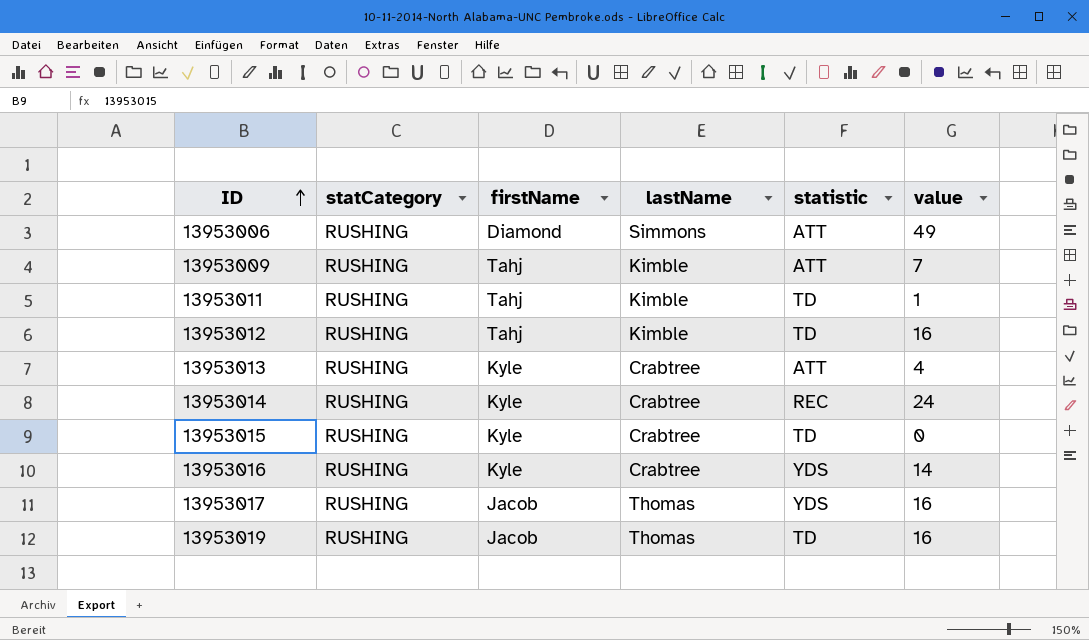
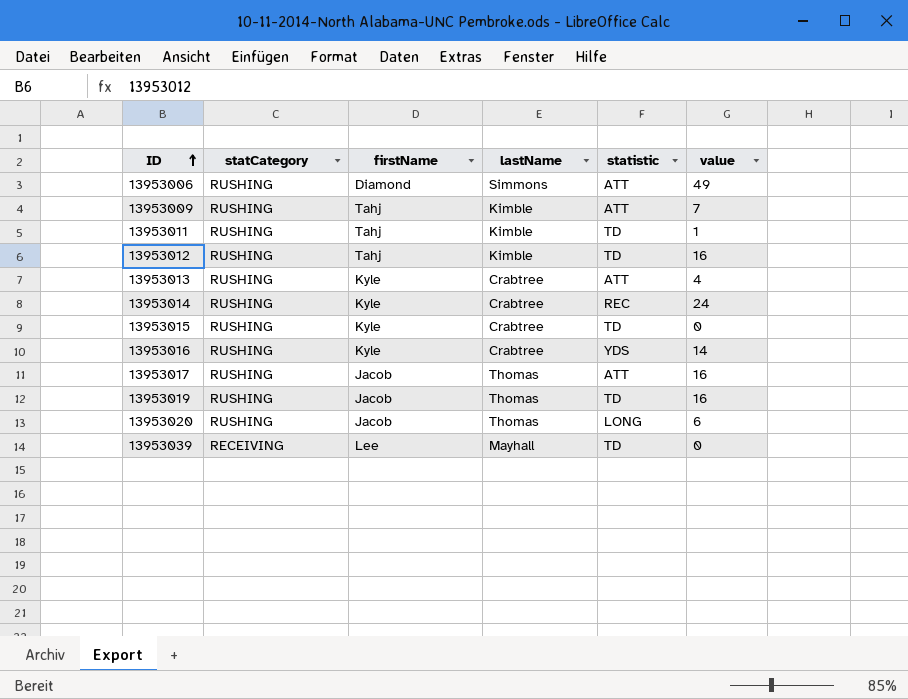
13953017 | statistic: YDS -> ATT
row 13953020: none -> RUSHING | Jacob | Thomas | LONG | 6
row 13953039: none -> RECEIVING | Lee | Mayhall | TD | 0

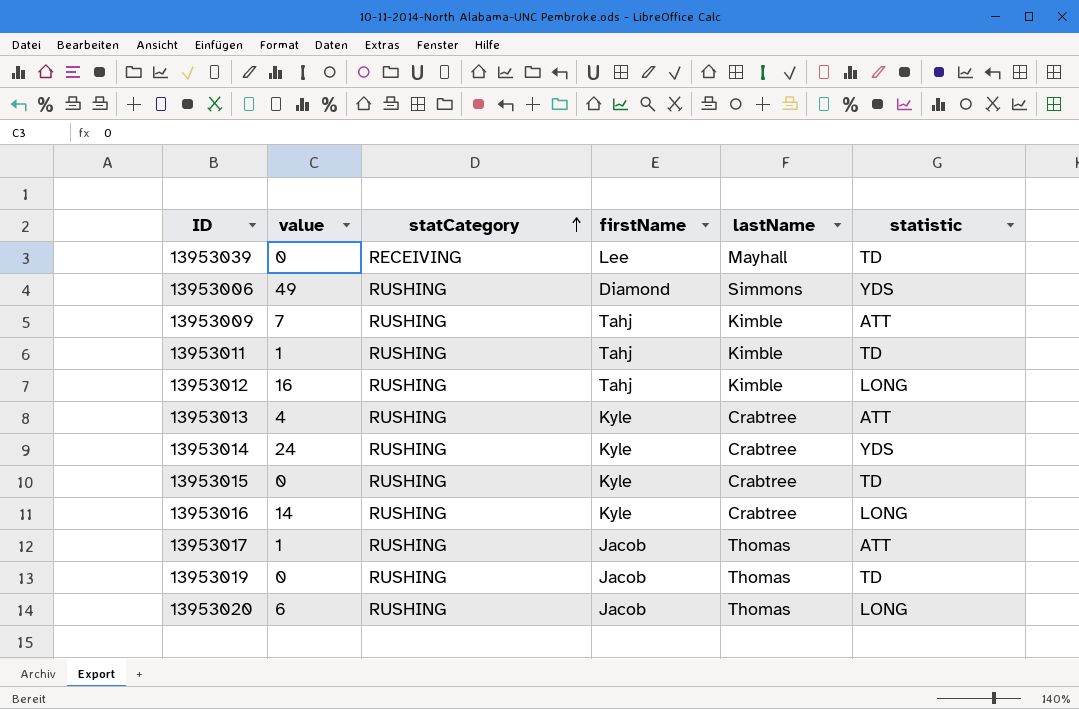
row order: ID ascending -> statCategory ascending
column value | position: 6 -> 2
13953006 | statistic: ATT -> YDS
13953012 | statistic: TD -> LONG
13953014 | statistic: REC -> YDS
13953016 | statistic: YDS -> LONG
13953017 | value: 16 -> 1
13953019 | value: 16 -> 0

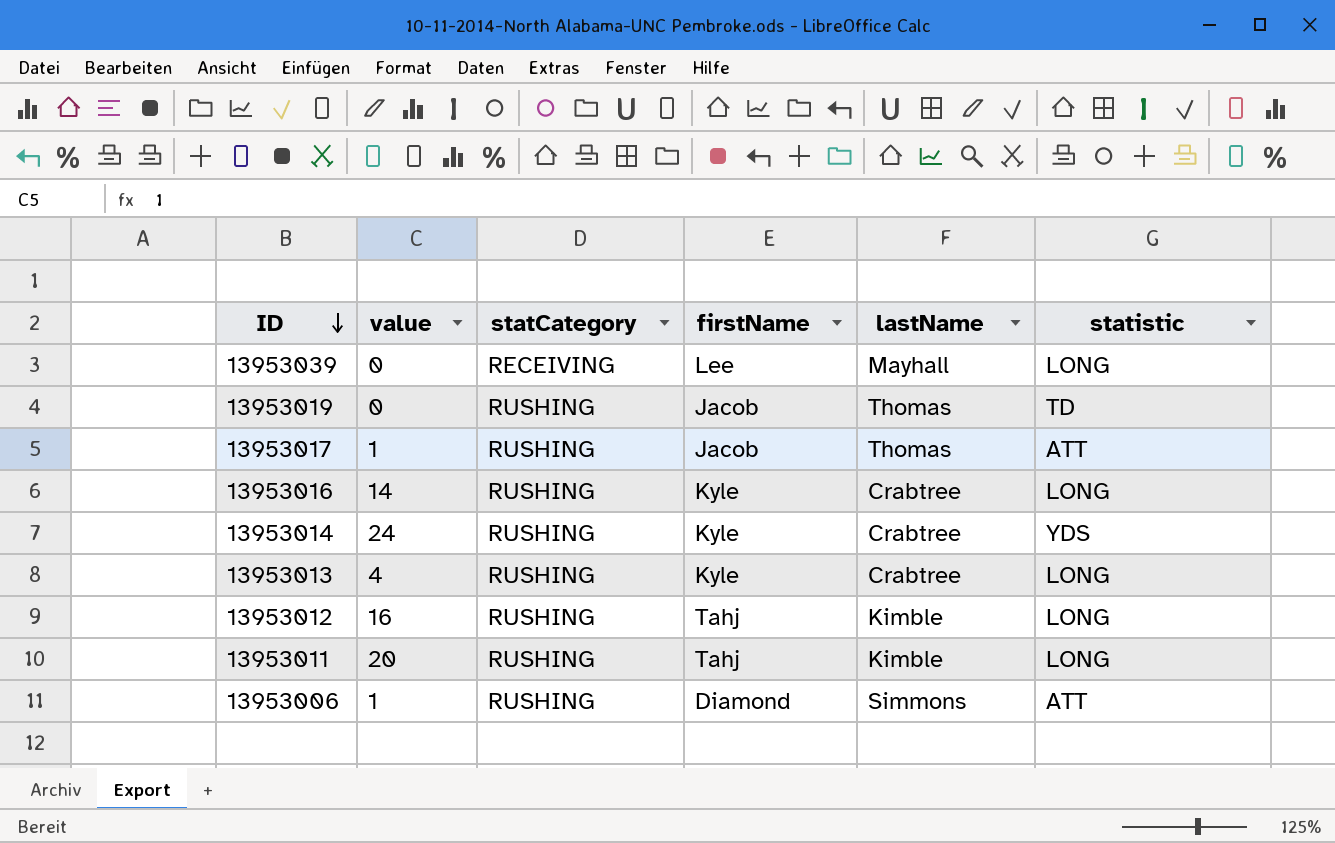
row order: statCategory ascending -> ID descending
row 13953009: 7 | RUSHING | Tahj | Kimble | ATT -> none
row 13953015: 0 | RUSHING | Kyle | Crabtree | TD -> none
row 13953020: 6 | RUSHING | Jacob | Thomas | LONG -> none
13953039 | statistic: TD -> LONG
13953013 | statistic: ATT -> LONG
13953011 | value: 1 -> 20
13953011 | statistic: TD -> LONG
13953006 | value: 49 -> 1
13953006 | statistic: YDS -> ATT

